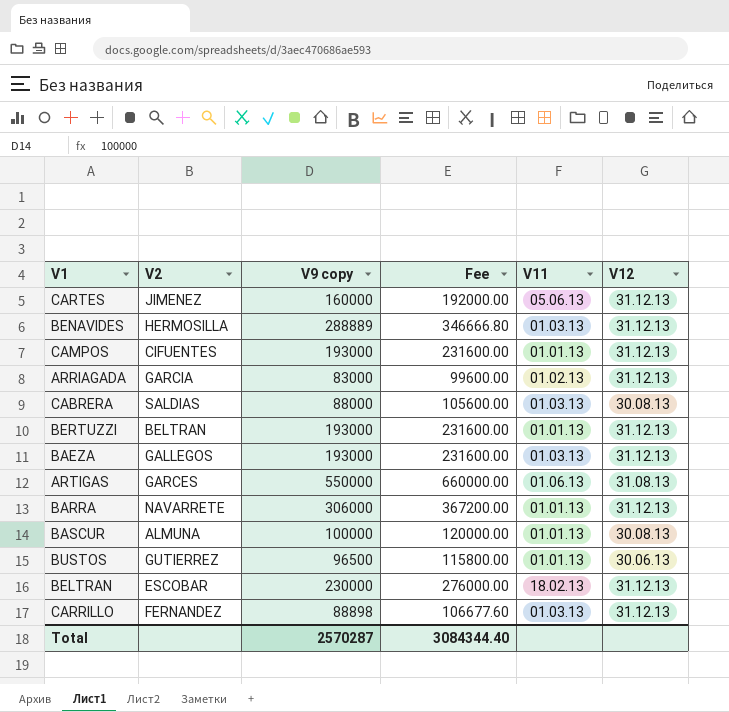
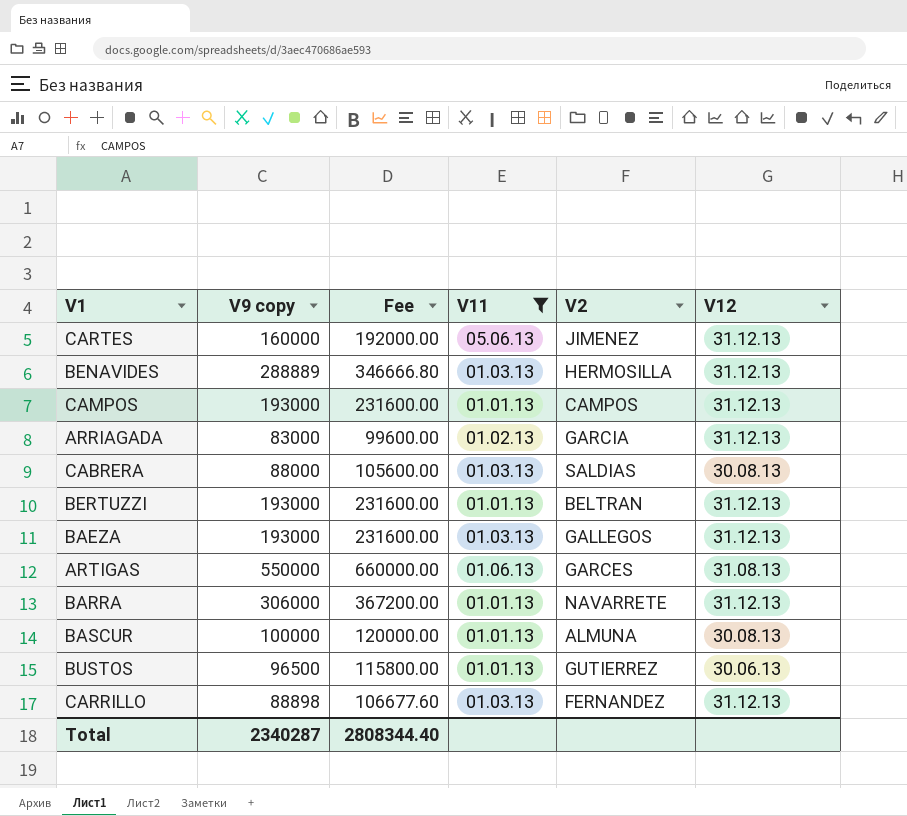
filter: none -> V11 != 18.02.13
column V2 | position: 2 -> 5
CAMPOS | V2: CIFUENTES -> CAMPOS
Total | V9 copy: 2570287 -> 2340287
Total | Fee: 3084344.40 -> 2808344.40

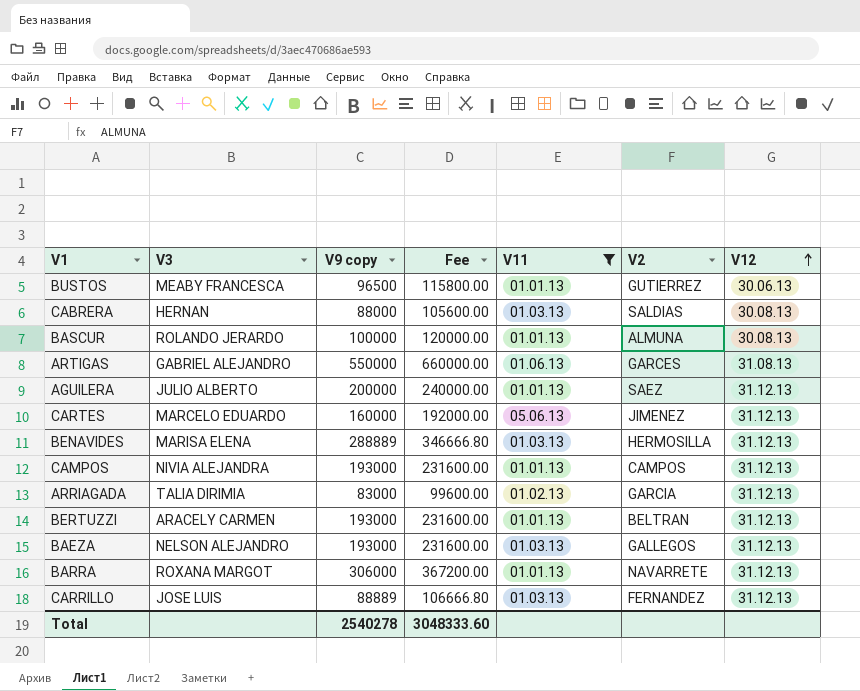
row order: none -> V12 ascending
column V3 | position: none -> 2
row AGUILERA: none -> JULIO ALBERTO | 200000 | 240000.00 | 01.01.13 | SAEZ | 31.12.13
CARRILLO | V9 copy: 88898 -> 88889
CARRILLO | Fee: 106677.60 -> 106666.80
Total | V9 copy: 2340287 -> 2540278
Total | Fee: 2808344.40 -> 3048333.60

